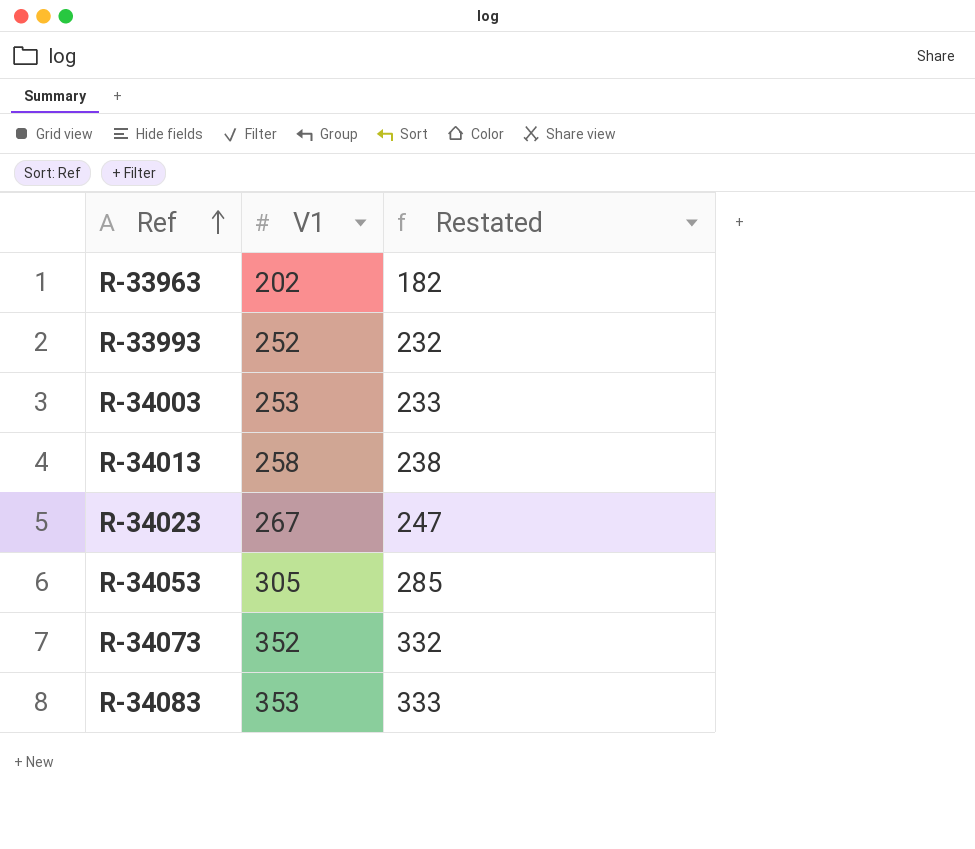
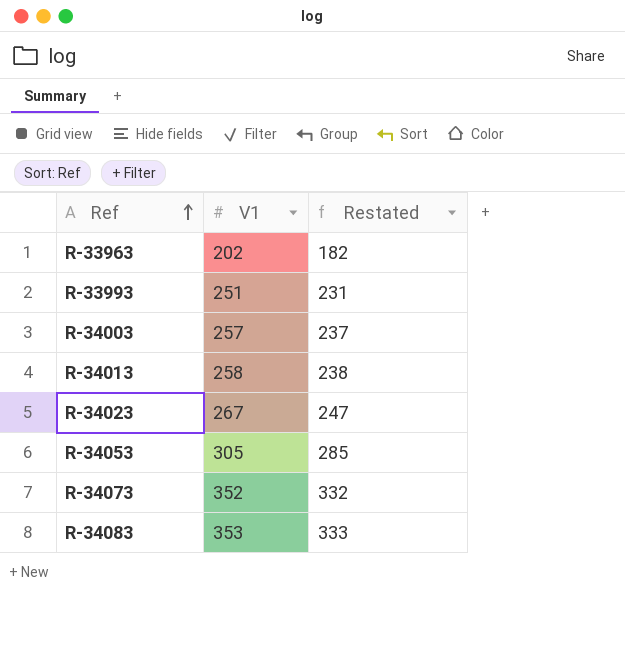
R-33993 | V1: 252 -> 251
R-33993 | Restated: 232 -> 231
R-34003 | V1: 253 -> 257
R-34003 | Restated: 233 -> 237

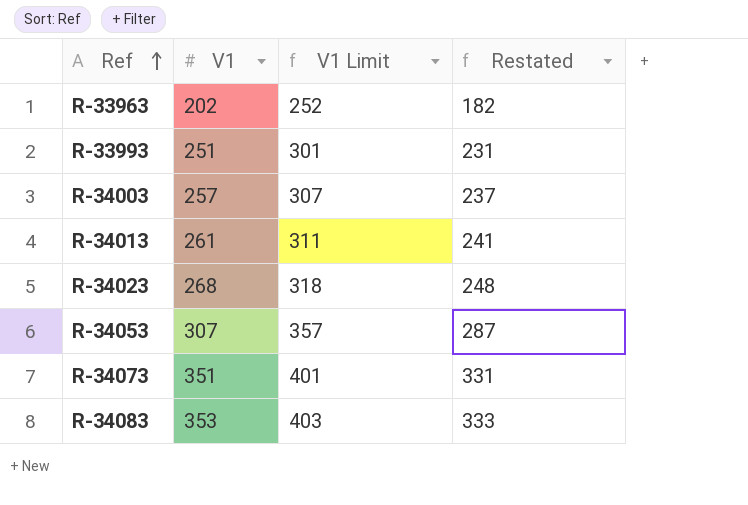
column V1 Limit | formula: none -> [V1] + 50
R-34013 | V1: 258 -> 261
R-34013 | Restated: 238 -> 241
R-34023 | V1: 267 -> 268
R-34023 | Restated: 247 -> 248
R-34053 | V1: 305 -> 307
R-34053 | Restated: 285 -> 287
R-34073 | V1: 352 -> 351
R-34073 | Restated: 332 -> 331

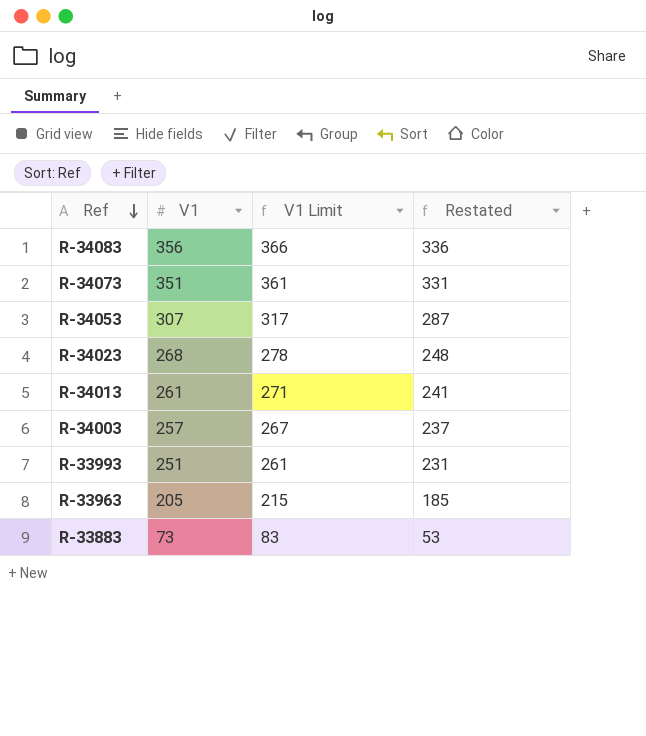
row order: Ref ascending -> Ref descending
column V1 Limit | formula: [V1] + 50 -> [V1] + 10
R-34083 | V1: 353 -> 356
R-34083 | Restated: 333 -> 336
R-33963 | V1: 202 -> 205
R-33963 | Restated: 182 -> 185
row R-33883: none -> 73 | 83 | 53

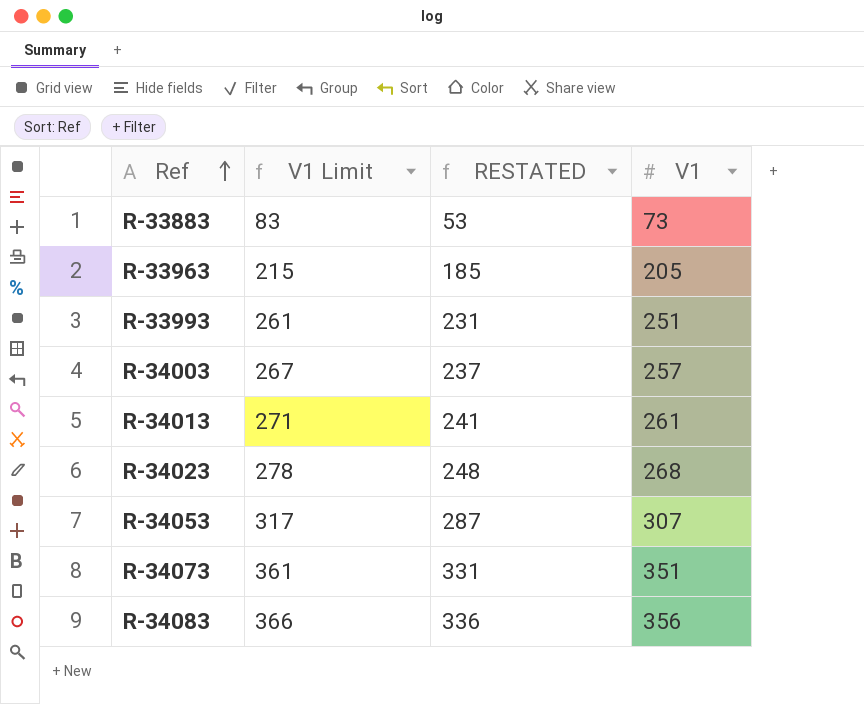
row order: Ref descending -> Ref ascending
column name: Restated -> RESTATED
column V1 | position: 2 -> 4

